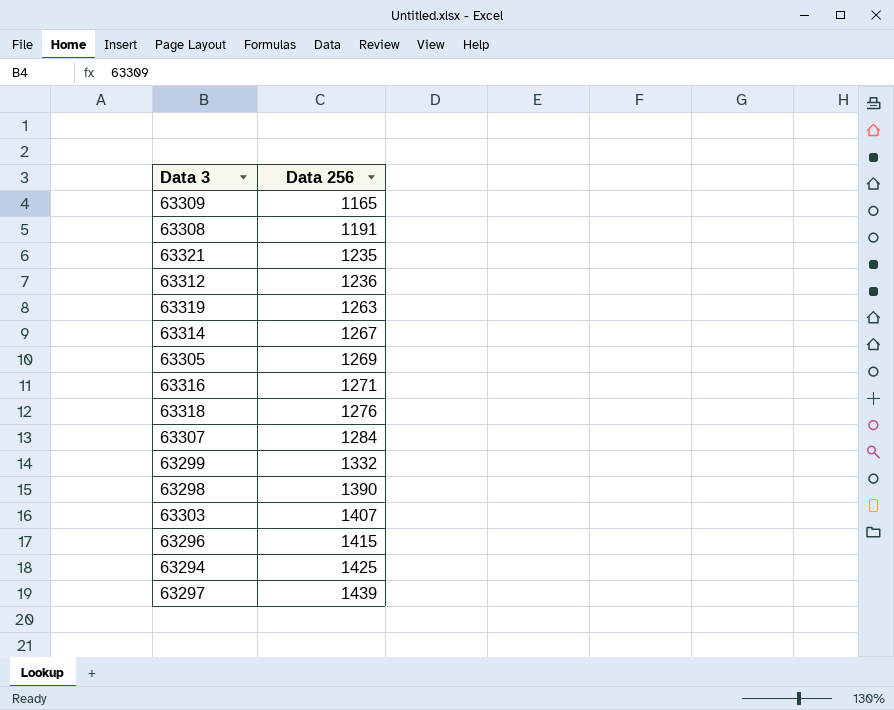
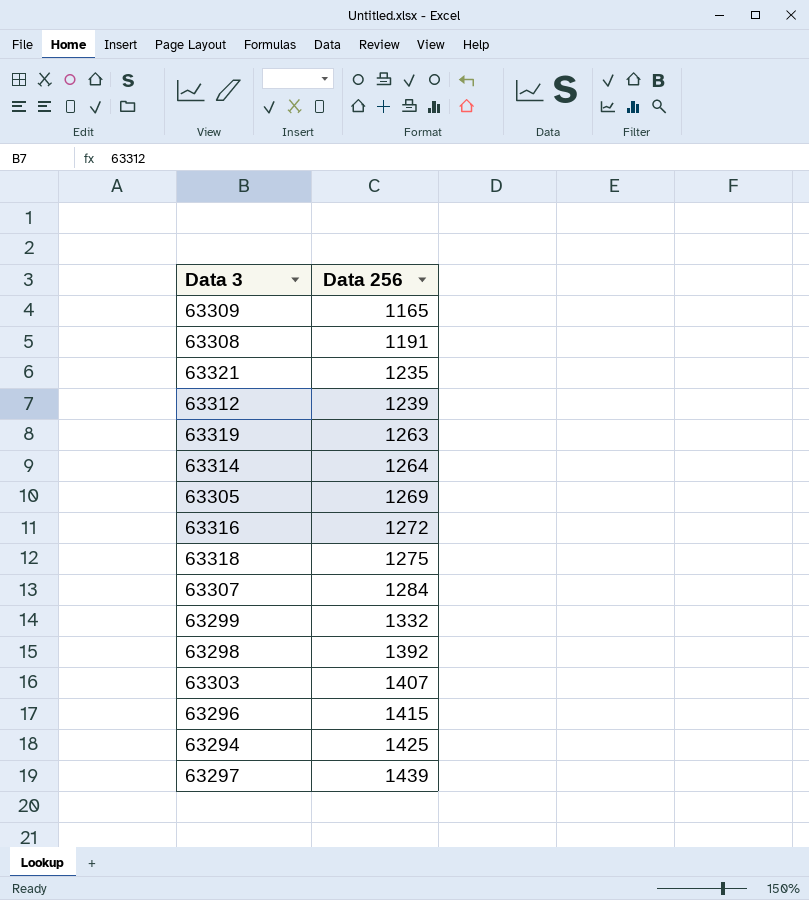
63312 | Data 256: 1236 -> 1239
63314 | Data 256: 1267 -> 1264
63316 | Data 256: 1271 -> 1272
63318 | Data 256: 1276 -> 1275
63298 | Data 256: 1390 -> 1392

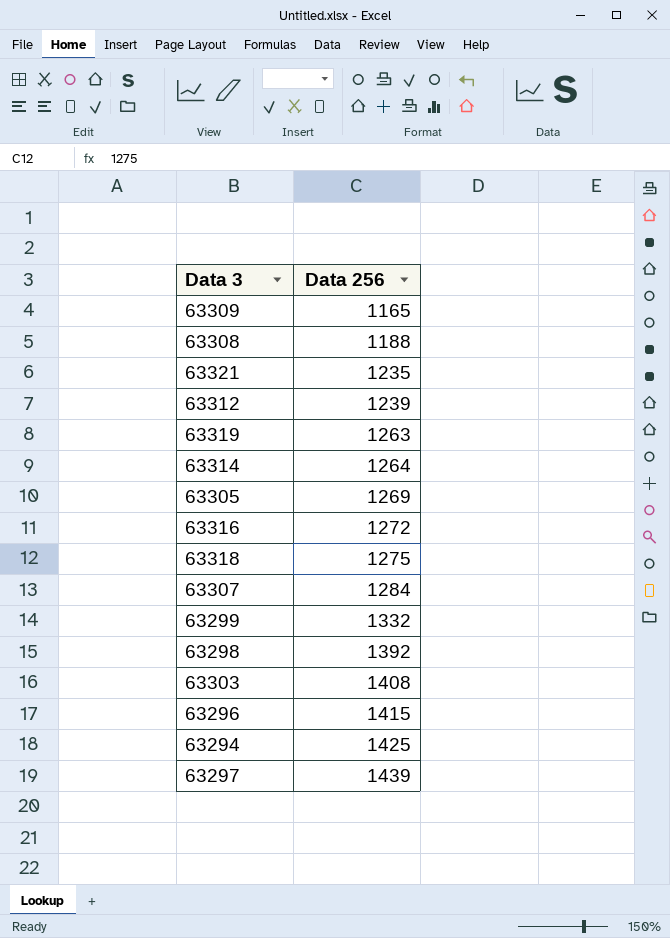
63308 | Data 256: 1191 -> 1188
63303 | Data 256: 1407 -> 1408

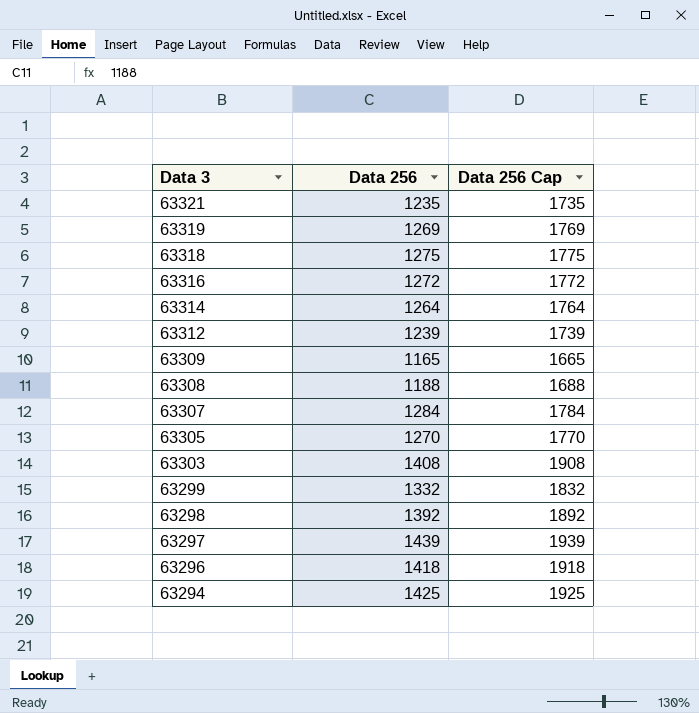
row order: Data 256 ascending -> Data 3 descending
column Data 256 Cap | formula: none -> [Data 256] + 500
63319 | Data 256: 1263 -> 1269
63305 | Data 256: 1269 -> 1270
63296 | Data 256: 1415 -> 1418

